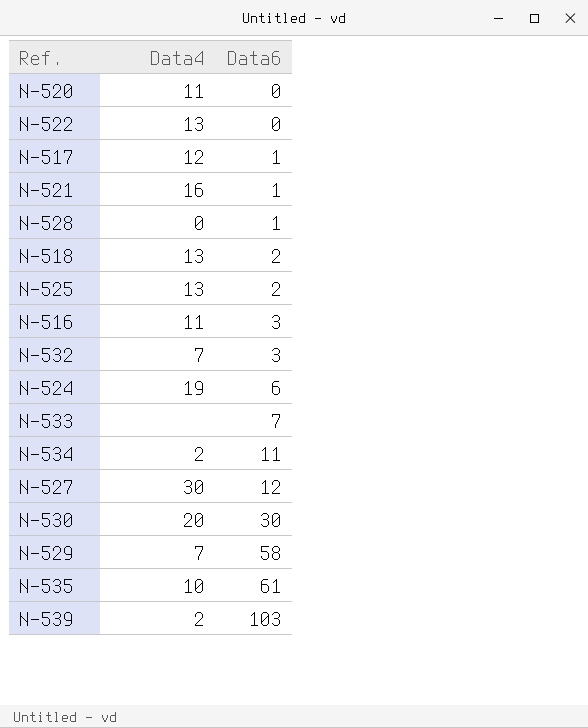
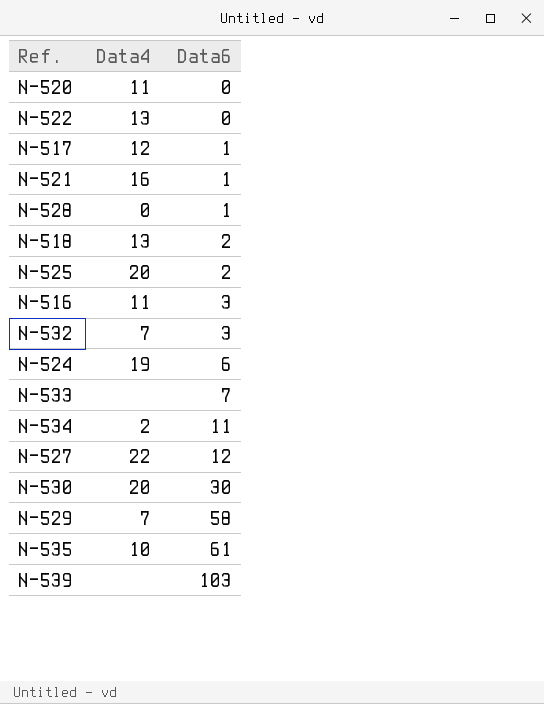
N-525 | Data4: 13 -> 20
N-527 | Data4: 30 -> 22
N-539 | Data4: 2 -> none

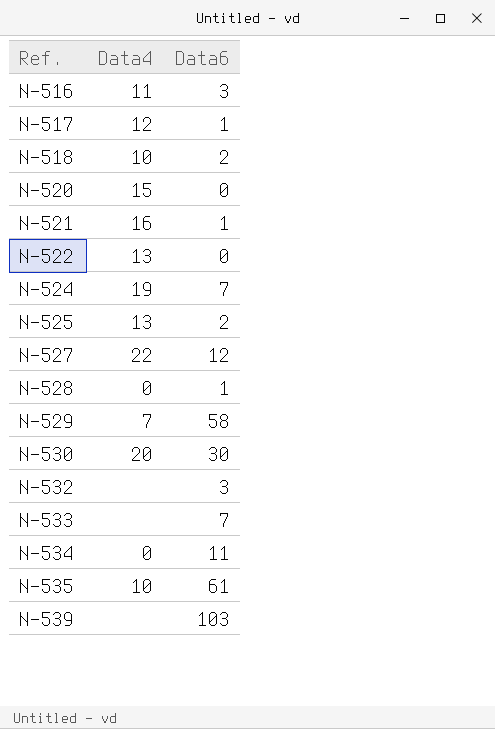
row order: Data6 ascending -> Ref. ascending
N-518 | Data4: 13 -> 10
N-520 | Data4: 11 -> 15
N-524 | Data6: 6 -> 7
N-525 | Data4: 20 -> 13
N-532 | Data4: 7 -> none
N-534 | Data4: 2 -> 0

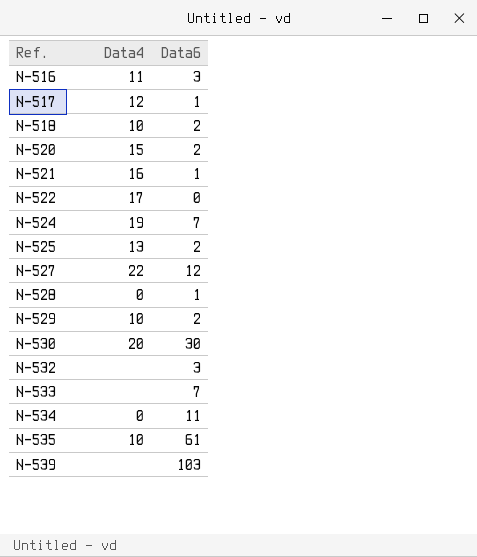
N-520 | Data6: 0 -> 2
N-522 | Data4: 13 -> 17
N-529 | Data4: 7 -> 10
N-529 | Data6: 58 -> 2

